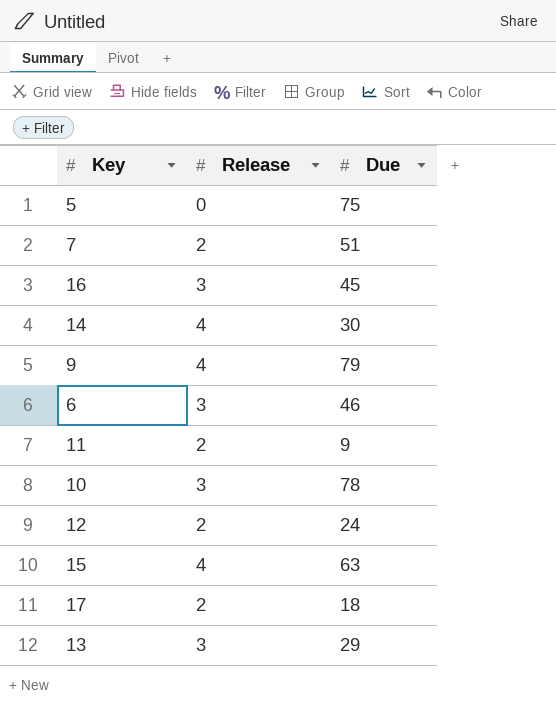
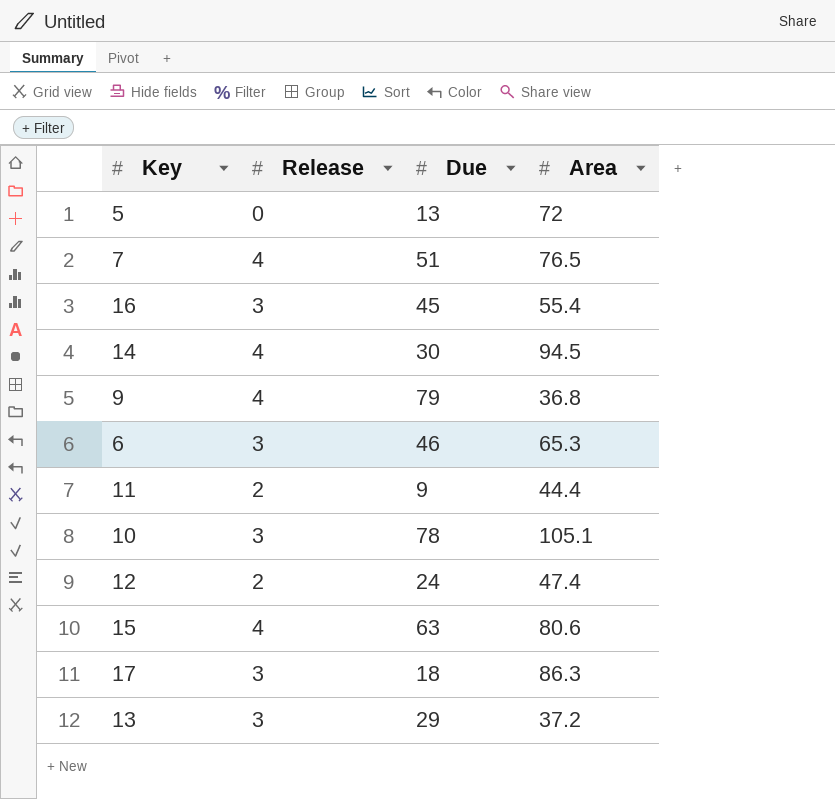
column Area | position: none -> 4
5 | Due: 75 -> 13
7 | Release: 2 -> 4
17 | Release: 2 -> 3

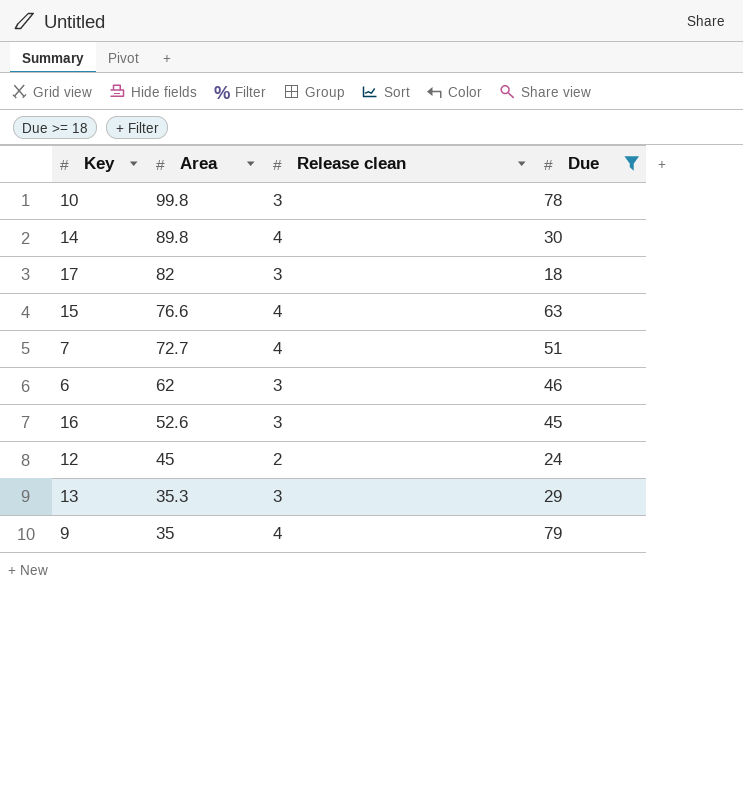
filter: none -> Due >= 18
row order: none -> Area descending
column Area | position: 4 -> 2
column name: Release -> Release clean
10 | Area: 105.1 -> 99.8
14 | Area: 94.5 -> 89.8
17 | Area: 86.3 -> 82
15 | Area: 80.6 -> 76.6
7 | Area: 76.5 -> 72.7
6 | Area: 65.3 -> 62
16 | Area: 55.4 -> 52.6
12 | Area: 47.4 -> 45
13 | Area: 37.2 -> 35.3
9 | Area: 36.8 -> 35

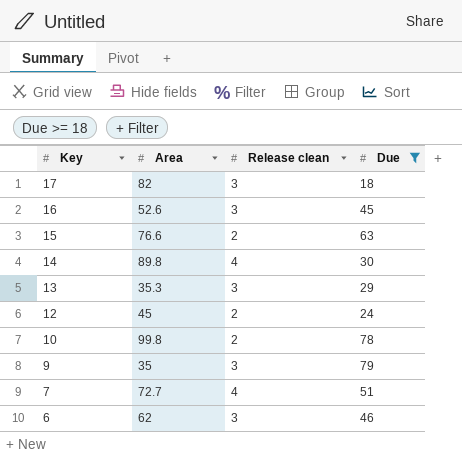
row order: Area descending -> Key descending
15 | Release clean: 4 -> 2
10 | Release clean: 3 -> 2
9 | Release clean: 4 -> 3

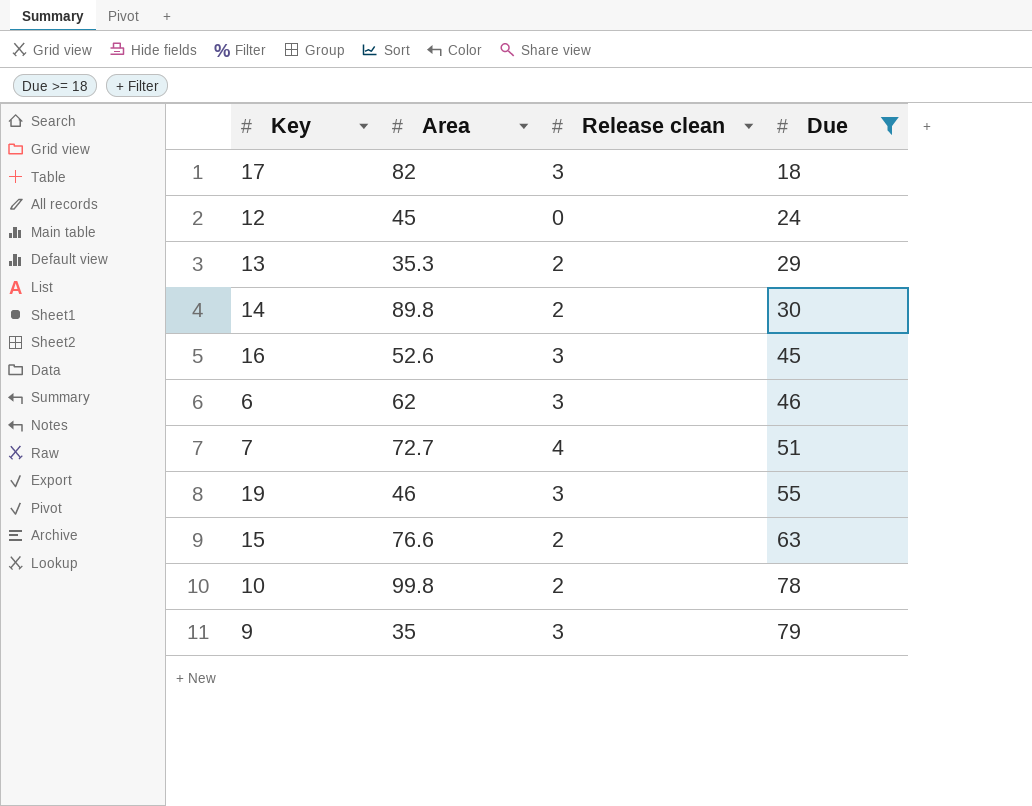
row order: Key descending -> Due ascending
12 | Release clean: 2 -> 0
13 | Release clean: 3 -> 2
14 | Release clean: 4 -> 2
row 19: none -> 46 | 3 | 55

